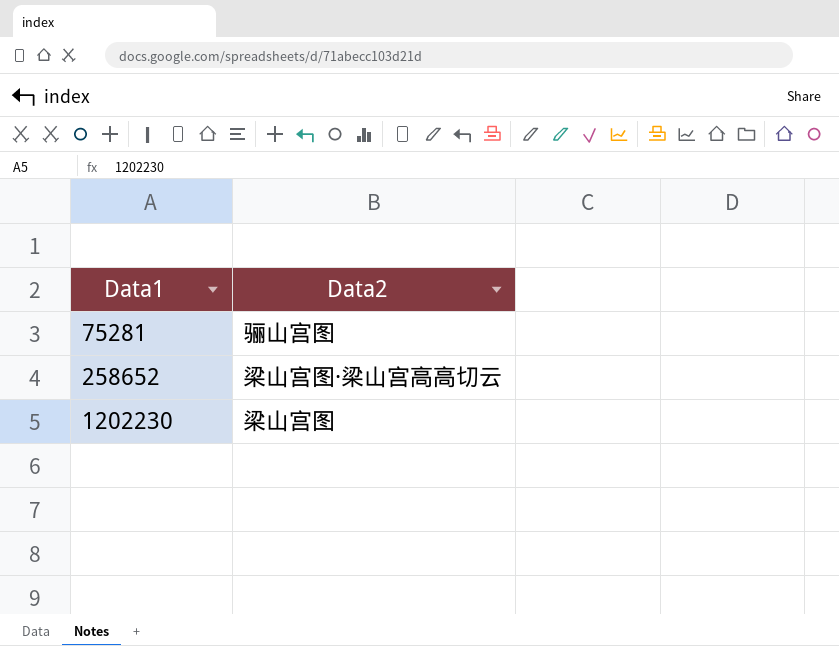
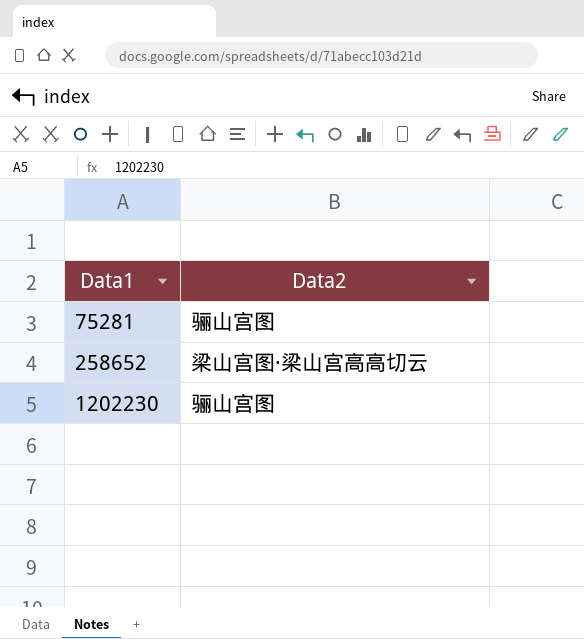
1202230 | Data2: 梁山宫图 -> 骊山宫图

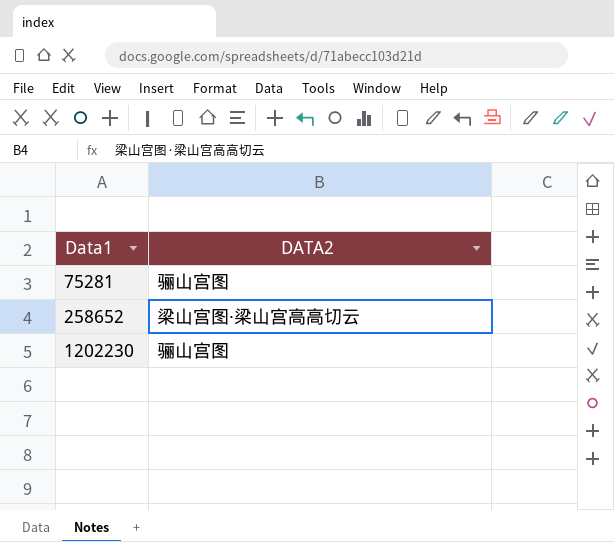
column name: Data2 -> DATA2

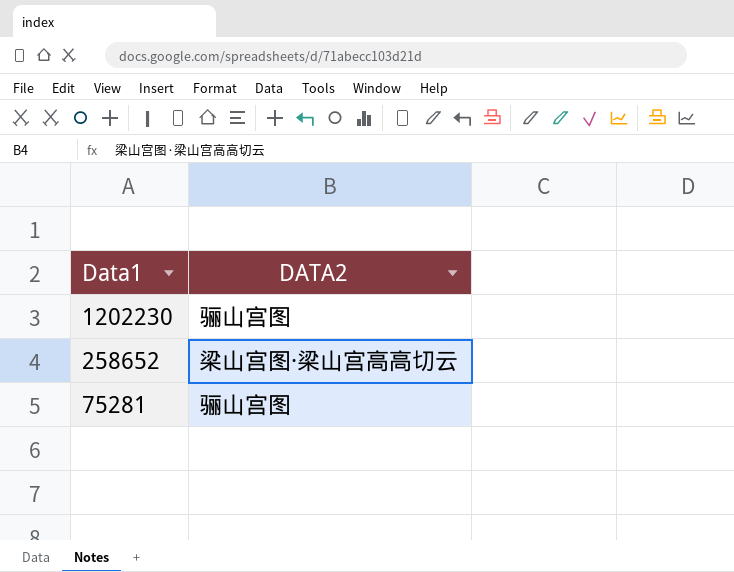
row order: Data1 ascending -> Data1 descending

